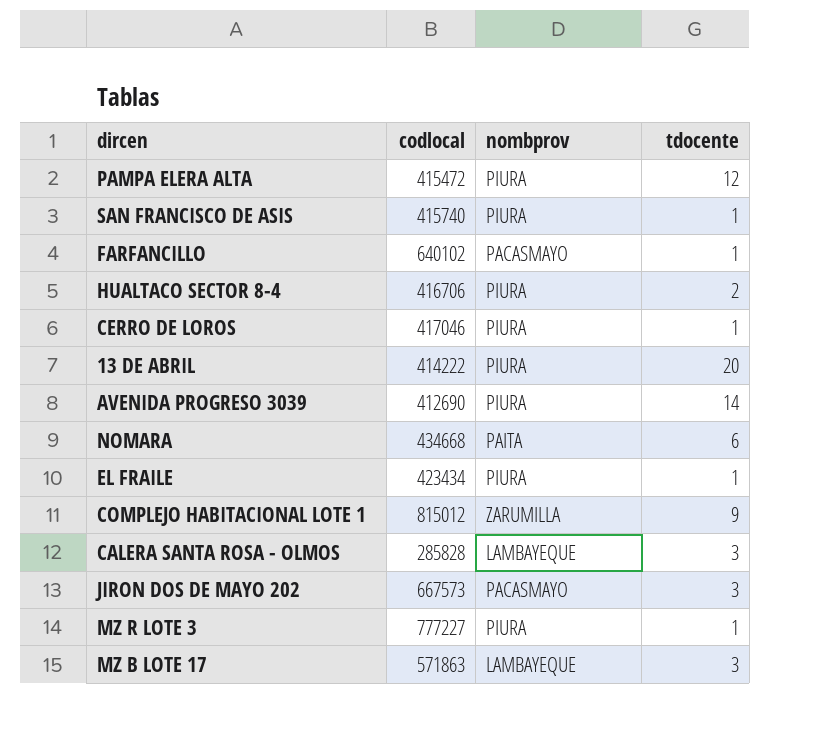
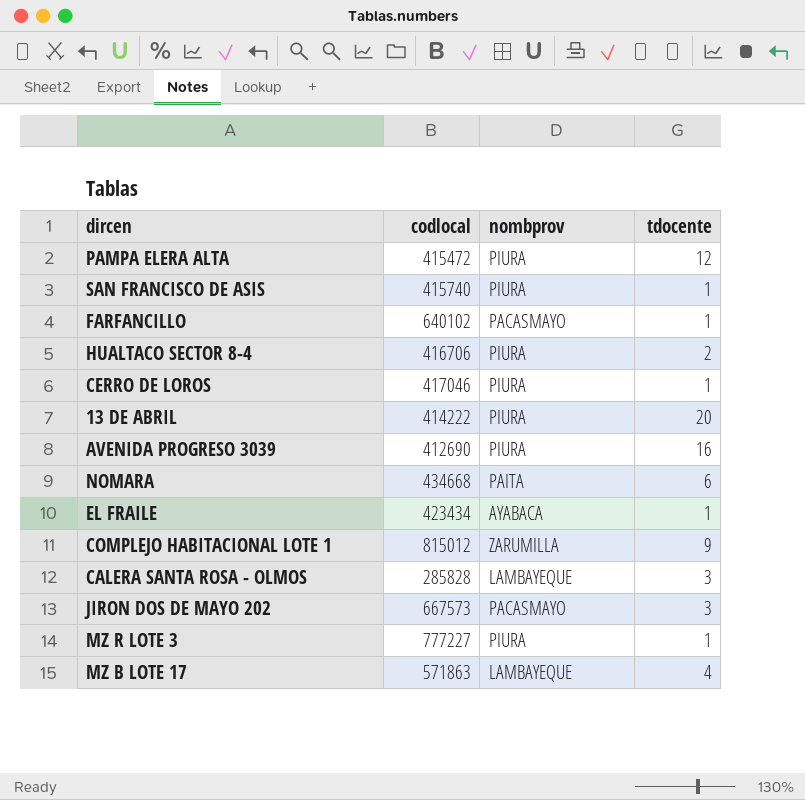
AVENIDA PROGRESO 3039 | tdocente: 14 -> 16
EL FRAILE | nombprov: PIURA -> AYABACA
MZ B LOTE 17 | tdocente: 3 -> 4

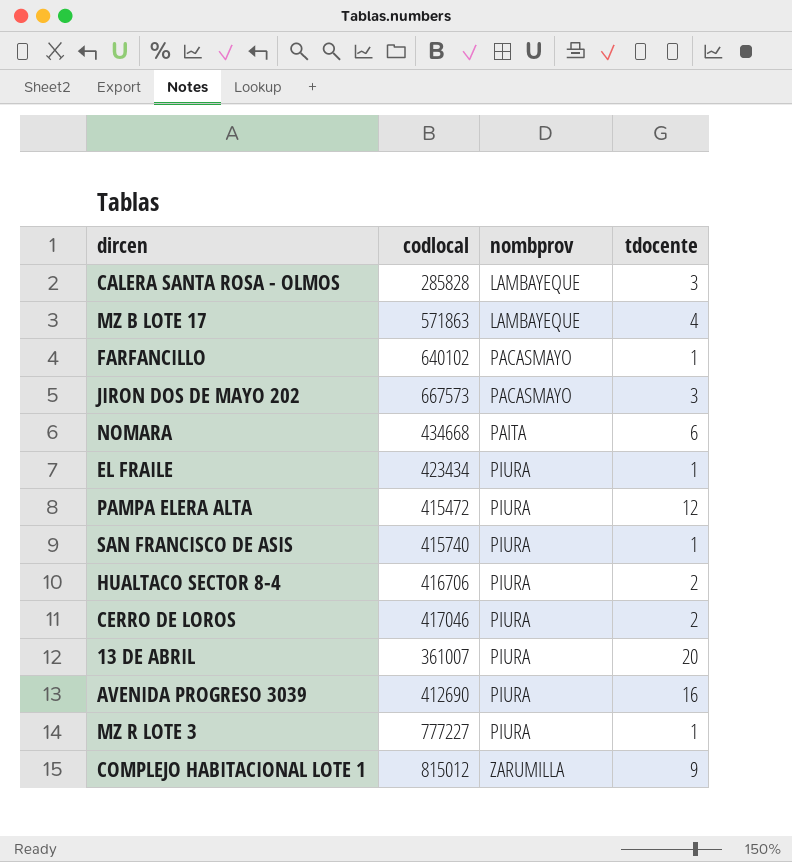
row order: none -> nombprov ascending
EL FRAILE | nombprov: AYABACA -> PIURA
CERRO DE LOROS | tdocente: 1 -> 2
13 DE ABRIL | codlocal: 414222 -> 361007

